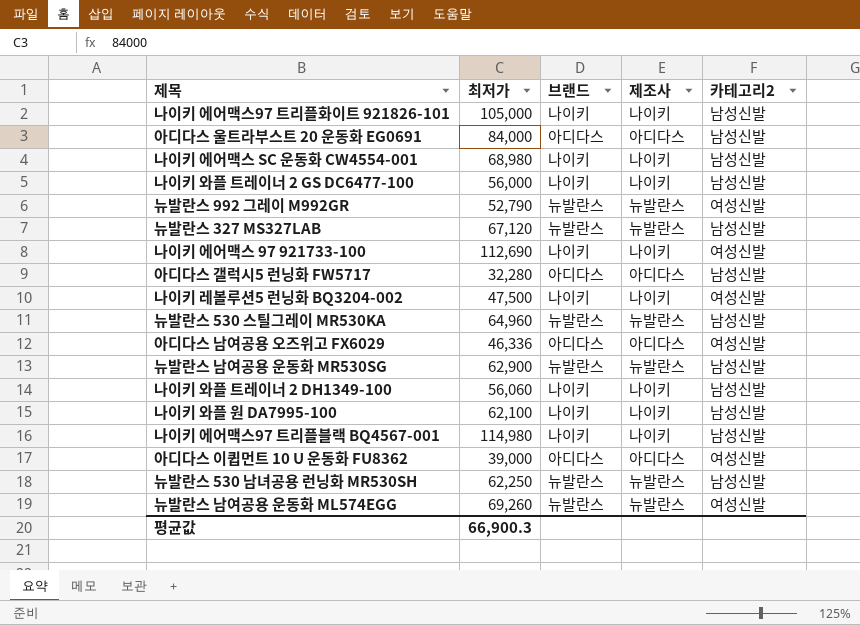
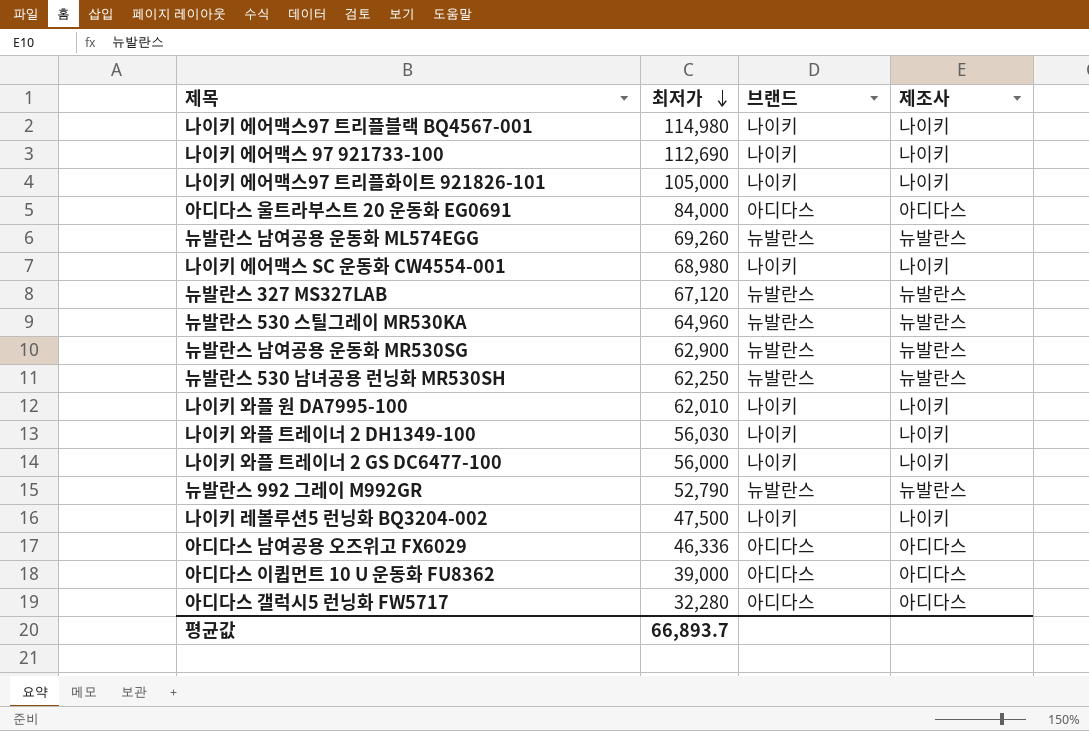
row order: none -> 최저가 descending
column 카테고리2 | position: 5 -> none
나이키 와플 원 DA7995-100 | 최저가: 62,100 -> 62,010
나이키 와플 트레이너 2 DH1349-100 | 최저가: 56,060 -> 56,030
평균값 | 최저가: 66,900.3 -> 66,893.7

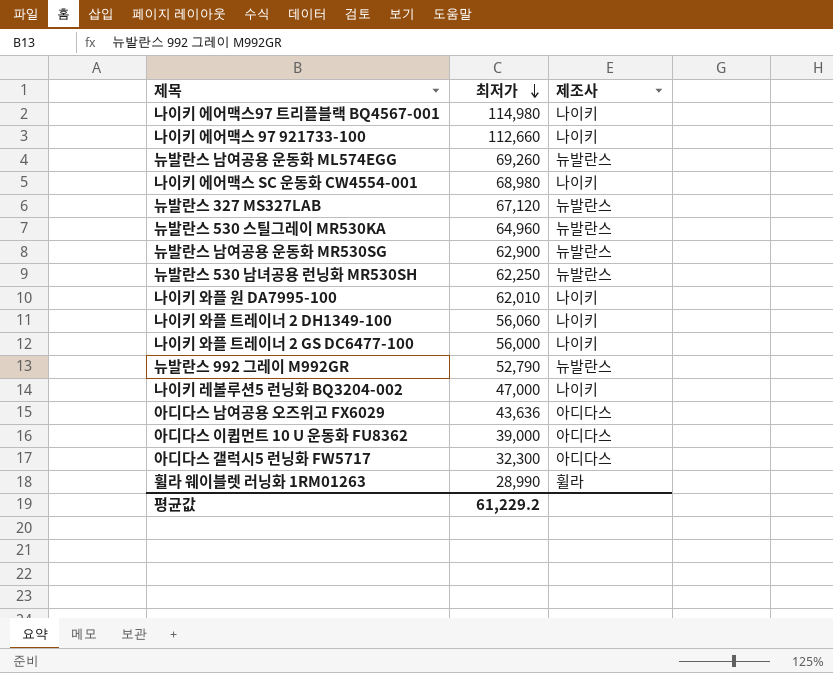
column 브랜드 | position: 3 -> none
row 나이키 에어맥스97 트리플화이트 921826-101: 105,000 | 나이키 | 나이키 -> none
row 아디다스 울트라부스트 20 운동화 EG0691: 84,000 | 아디다스 | 아디다스 -> none
나이키 에어맥스 97 921733-100 | 최저가: 112,690 -> 112,660
나이키 와플 트레이너 2 DH1349-100 | 최저가: 56,030 -> 56,060
나이키 레볼루션5 런닝화 BQ3204-002 | 최저가: 47,500 -> 47,000
아디다스 남여공용 오즈위고 FX6029 | 최저가: 46,336 -> 43,636
아디다스 갤럭시5 런닝화 FW5717 | 최저가: 32,280 -> 32,300
row 휠라 웨이블렛 러닝화 1RM01263: none -> 28,990 | 휠라
평균값 | 최저가: 66,893.7 -> 61,229.2

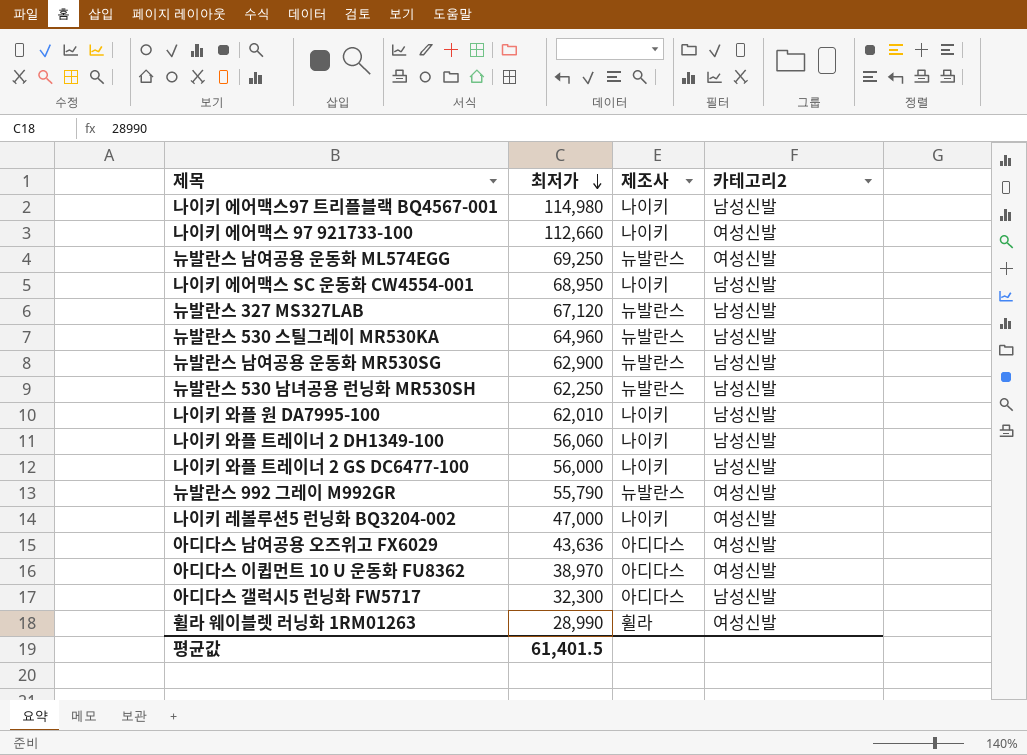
column 카테고리2 | position: none -> 4
뉴발란스 남여공용 운동화 ML574EGG | 최저가: 69,260 -> 69,250
나이키 에어맥스 SC 운동화 CW4554-001 | 최저가: 68,980 -> 68,950
뉴발란스 992 그레이 M992GR | 최저가: 52,790 -> 55,790
아디다스 이큅먼트 10 U 운동화 FU8362 | 최저가: 39,000 -> 38,970
평균값 | 최저가: 61,229.2 -> 61,401.5

